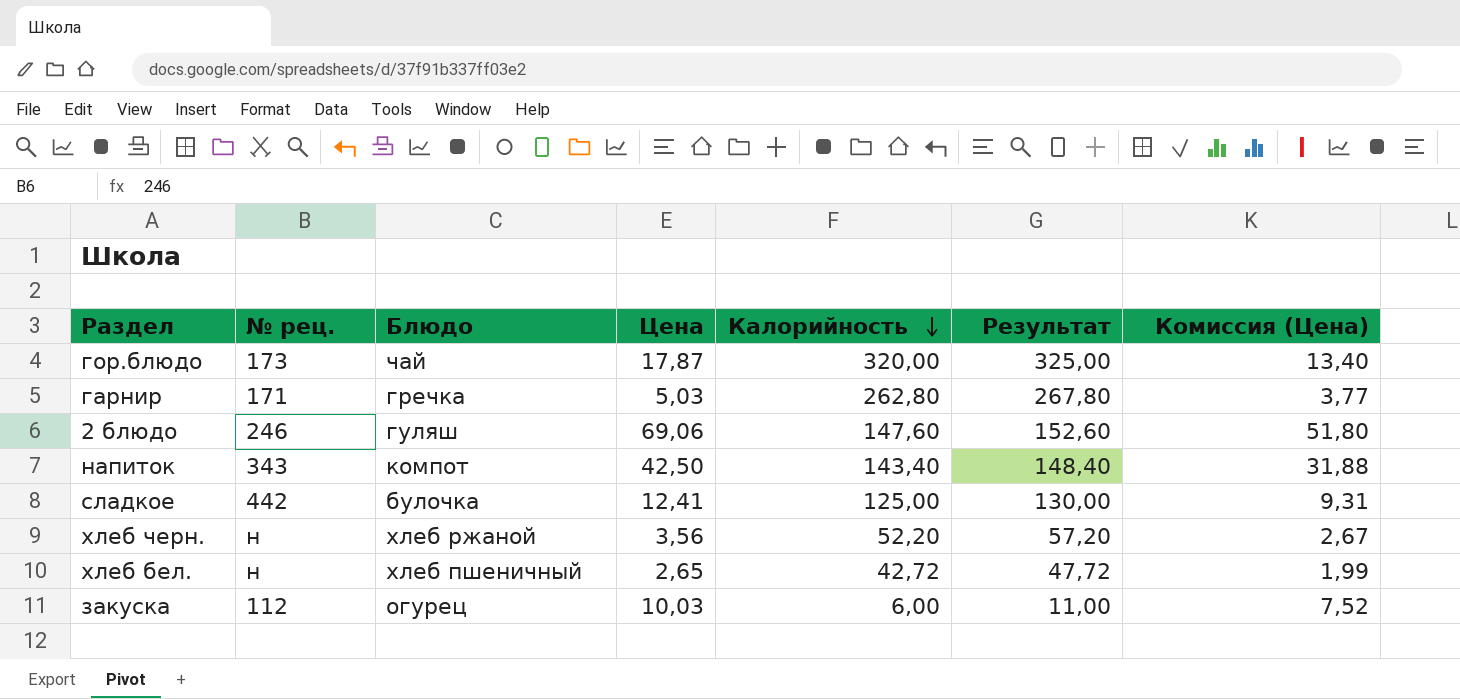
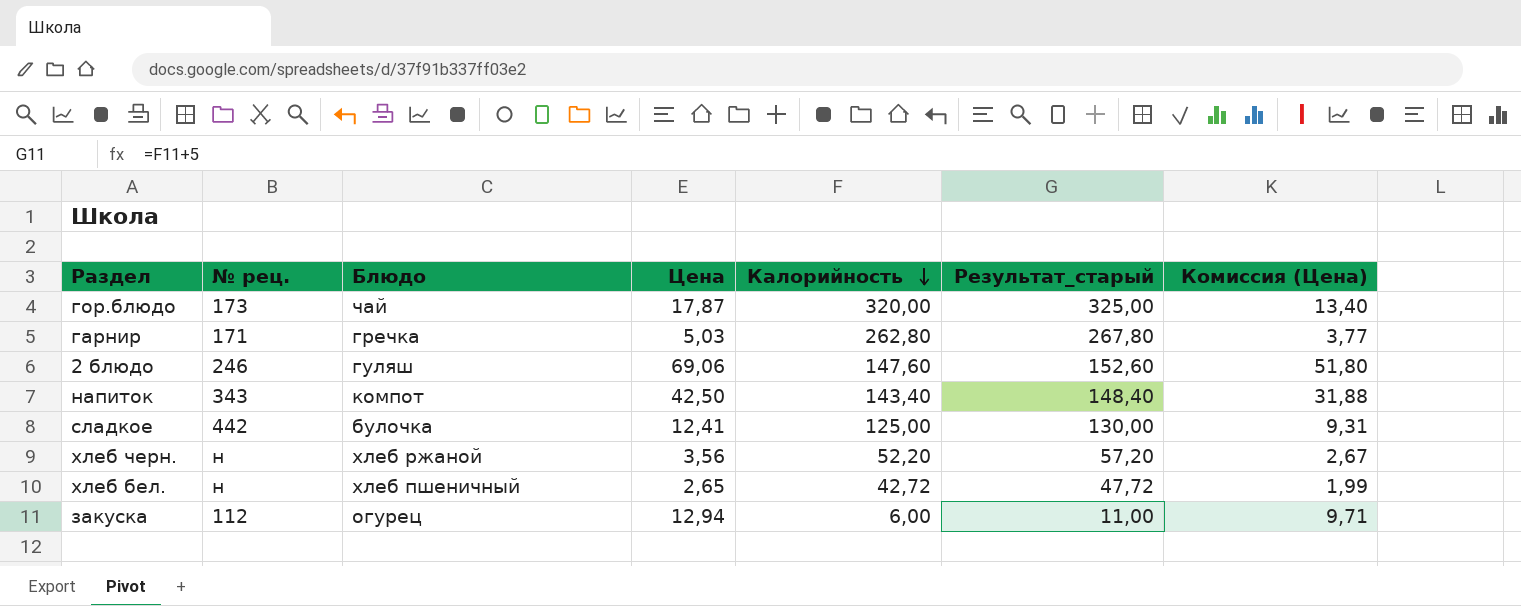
column name: Результат -> Результат_старый
закуска | Цена: 10,03 -> 12,94
закуска | Комиссия (Цена): 7,52 -> 9,71

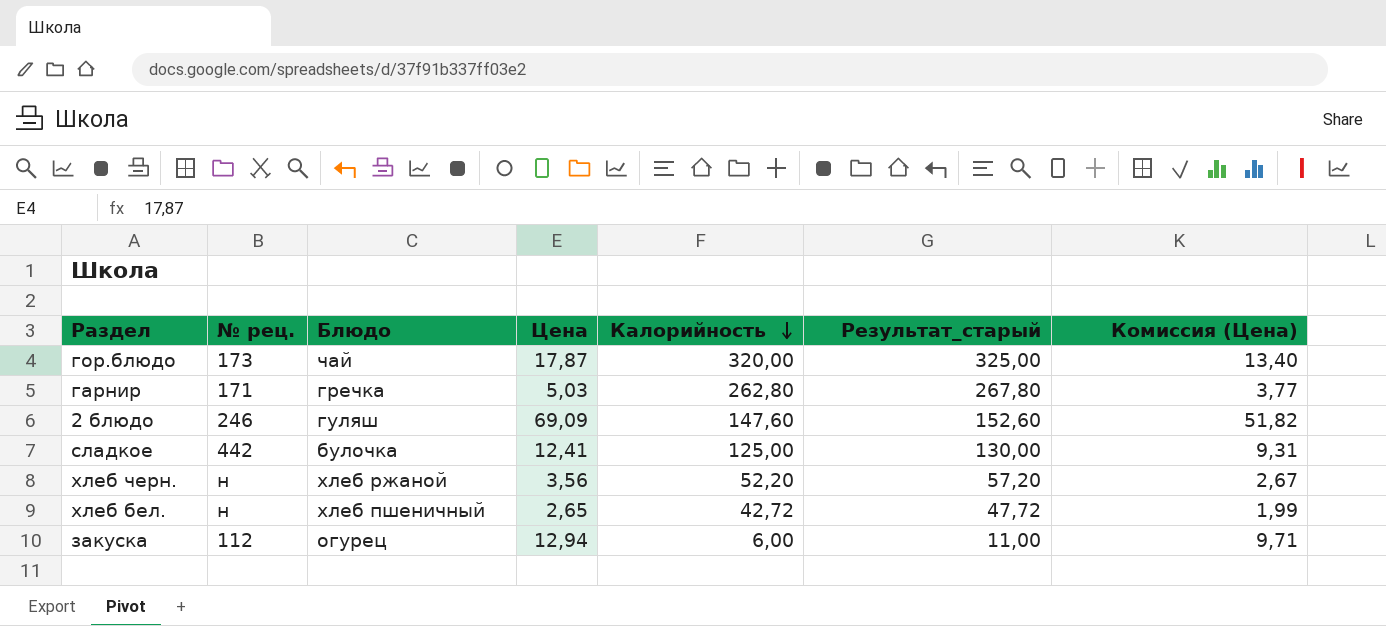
row напиток: 343 | компот | 42,50 | 143,40 | 148,40 | 31,88 -> none
2 блюдо | Цена: 69,06 -> 69,09
2 блюдо | Комиссия (Цена): 51,80 -> 51,82

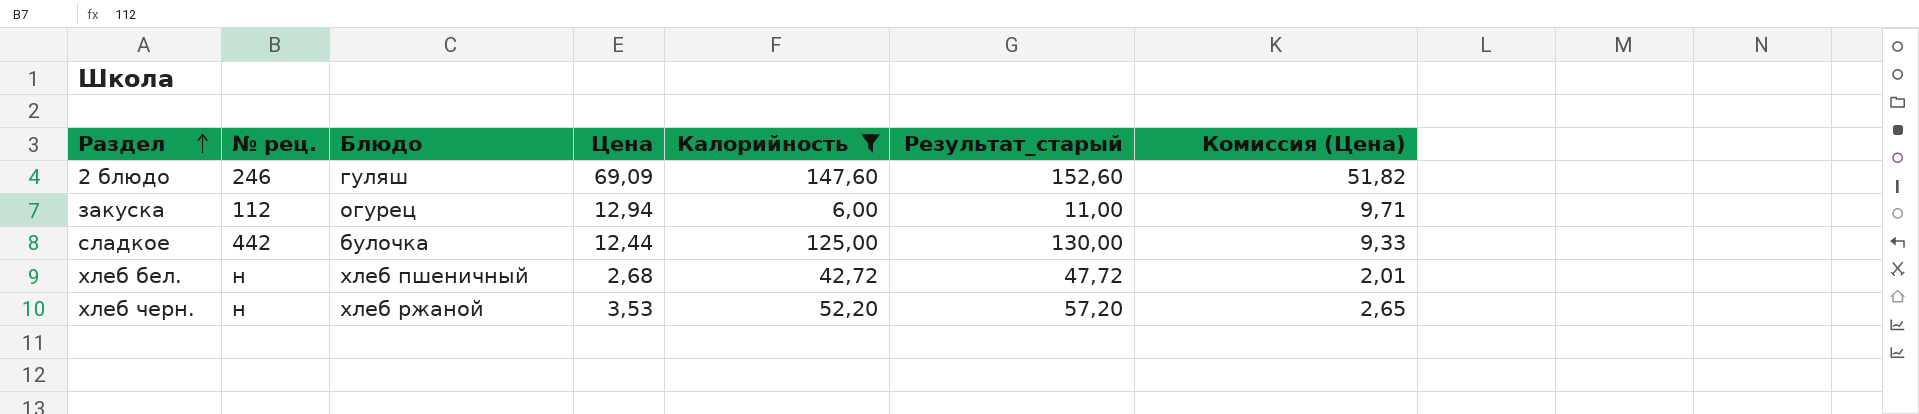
filter: none -> Калорийность <= 147,60
row order: Калорийность descending -> Раздел ascending
сладкое | Цена: 12,41 -> 12,44
сладкое | Комиссия (Цена): 9,31 -> 9,33
хлеб бел. | Цена: 2,65 -> 2,68
хлеб бел. | Комиссия (Цена): 1,99 -> 2,01
хлеб черн. | Цена: 3,56 -> 3,53
хлеб черн. | Комиссия (Цена): 2,67 -> 2,65

